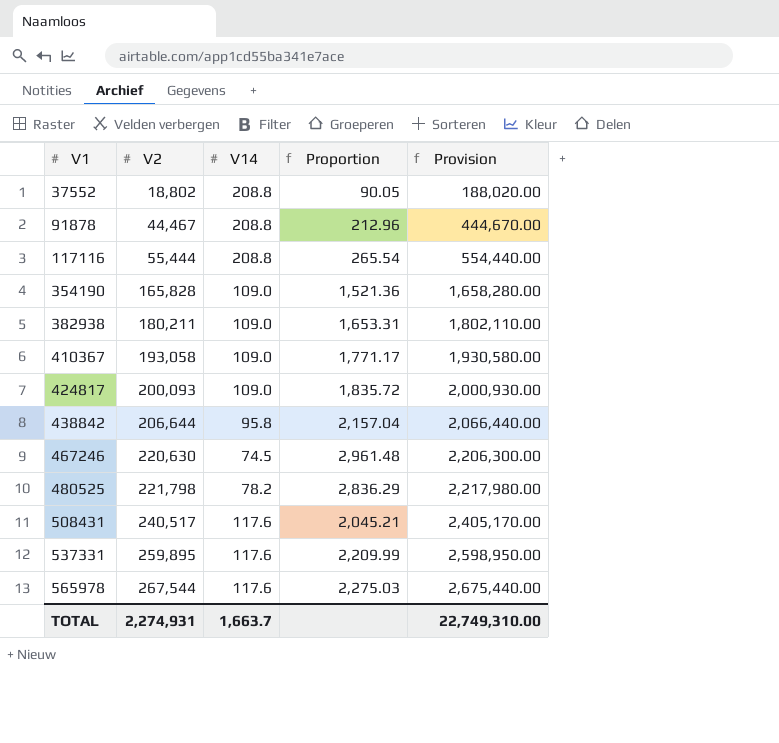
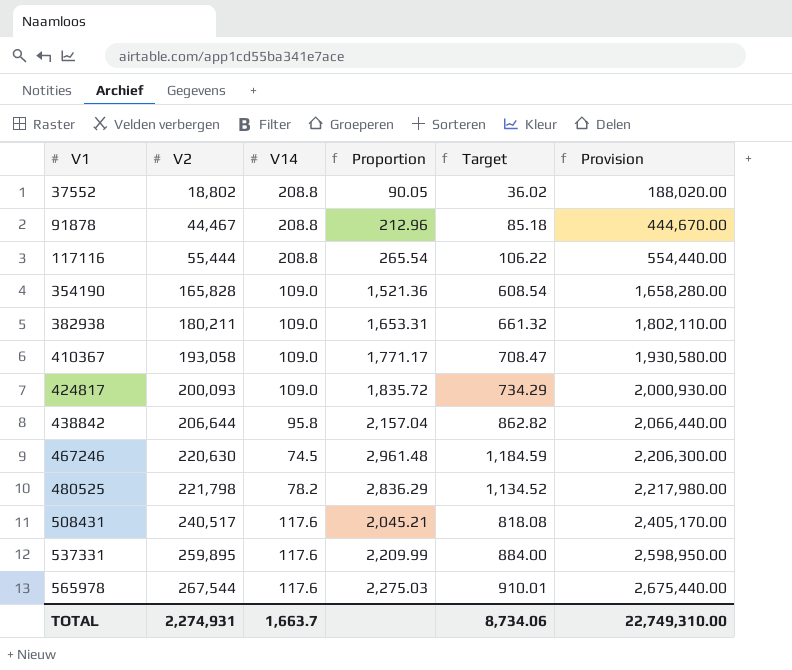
column Target | formula: none -> [Proportion] * 0.4

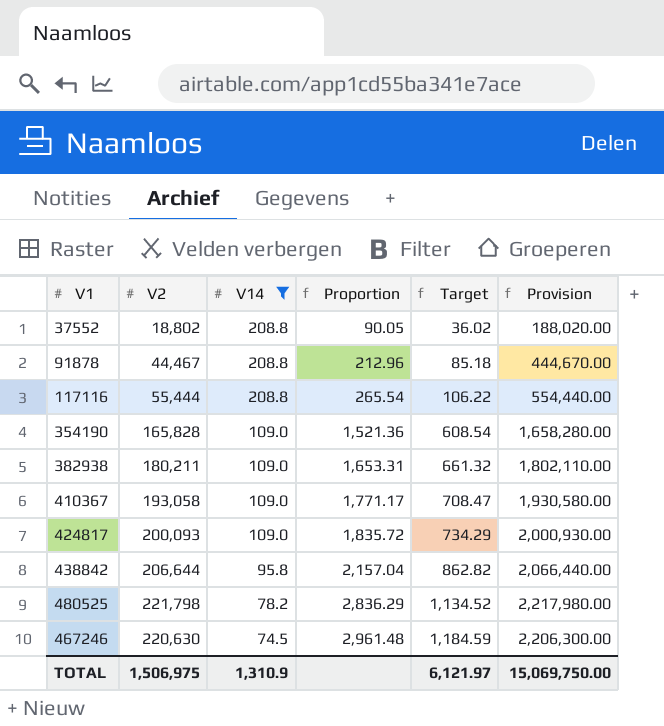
filter: none -> V14 != 117.6
row order: V1 ascending -> V14 descending
TOTAL | V2: 2,274,931 -> 1,506,975
TOTAL | V14: 1,663.7 -> 1,310.9
TOTAL | Target: 8,734.06 -> 6,121.97
TOTAL | Provision: 22,749,310.00 -> 15,069,750.00

